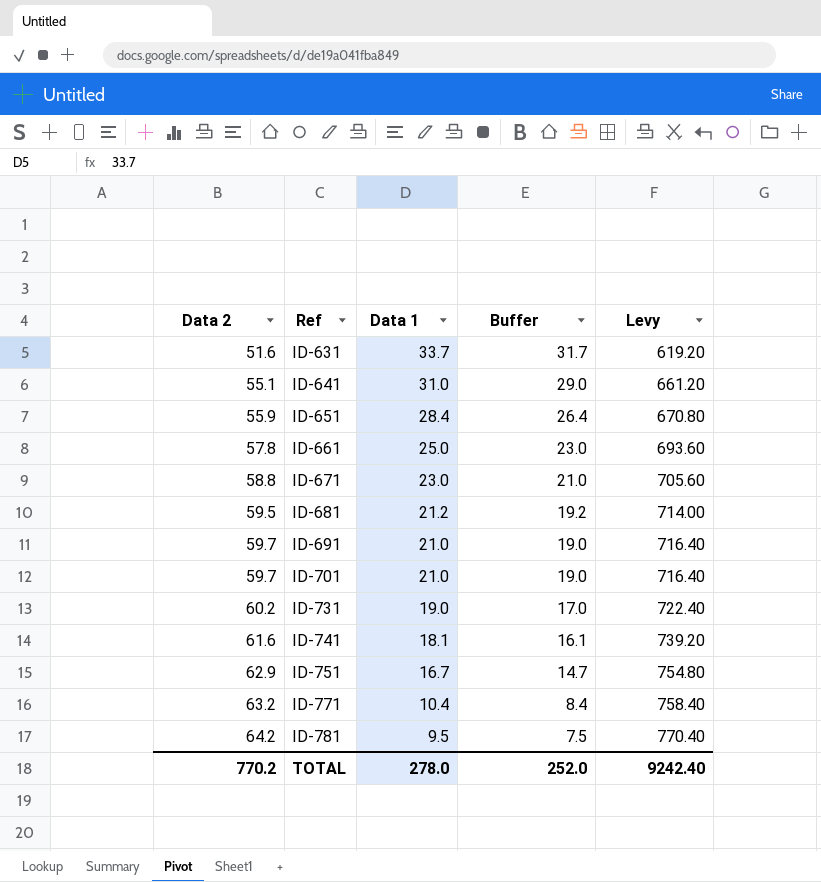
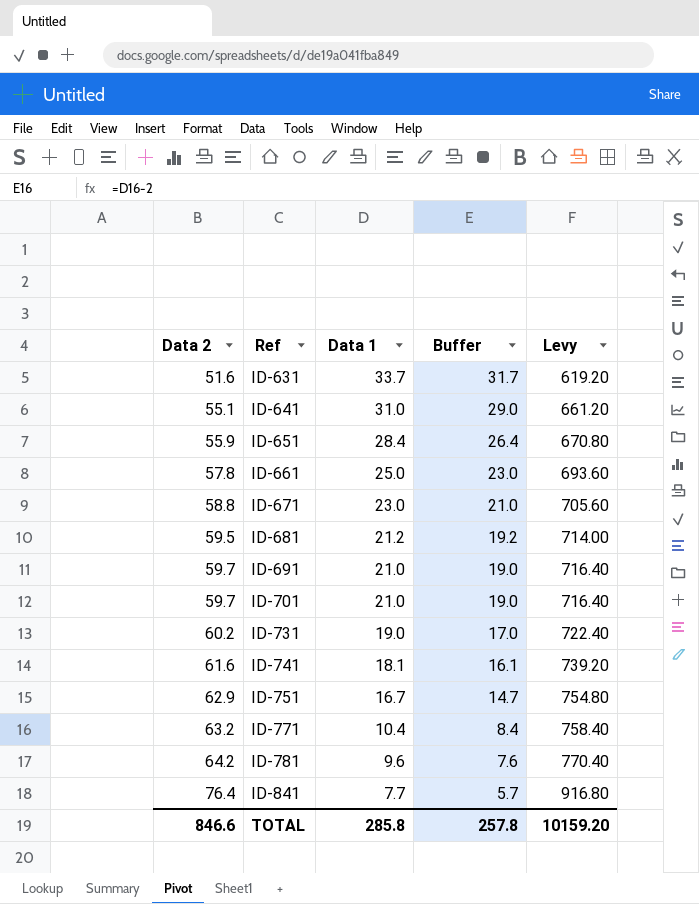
ID-781 | Data 1: 9.5 -> 9.6
ID-781 | Buffer: 7.5 -> 7.6
row ID-841: none -> 76.4 | 7.7 | 5.7 | 916.80
TOTAL | Data 2: 770.2 -> 846.6
TOTAL | Data 1: 278.0 -> 285.8
TOTAL | Buffer: 252.0 -> 257.8
TOTAL | Levy: 9242.40 -> 10159.20

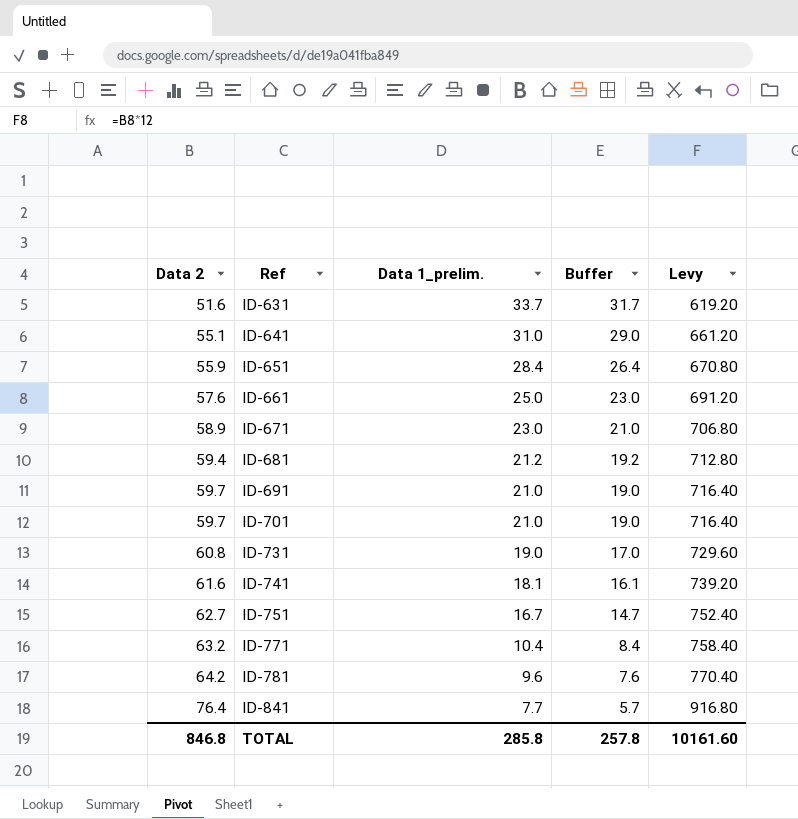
column name: Data 1 -> Data 1_prelim.
ID-661 | Data 2: 57.8 -> 57.6
ID-661 | Levy: 693.60 -> 691.20
ID-671 | Data 2: 58.8 -> 58.9
ID-671 | Levy: 705.60 -> 706.80
ID-681 | Data 2: 59.5 -> 59.4
ID-681 | Levy: 714.00 -> 712.80
ID-731 | Data 2: 60.2 -> 60.8
ID-731 | Levy: 722.40 -> 729.60
ID-751 | Data 2: 62.9 -> 62.7
ID-751 | Levy: 754.80 -> 752.40
TOTAL | Data 2: 846.6 -> 846.8
TOTAL | Levy: 10159.20 -> 10161.60

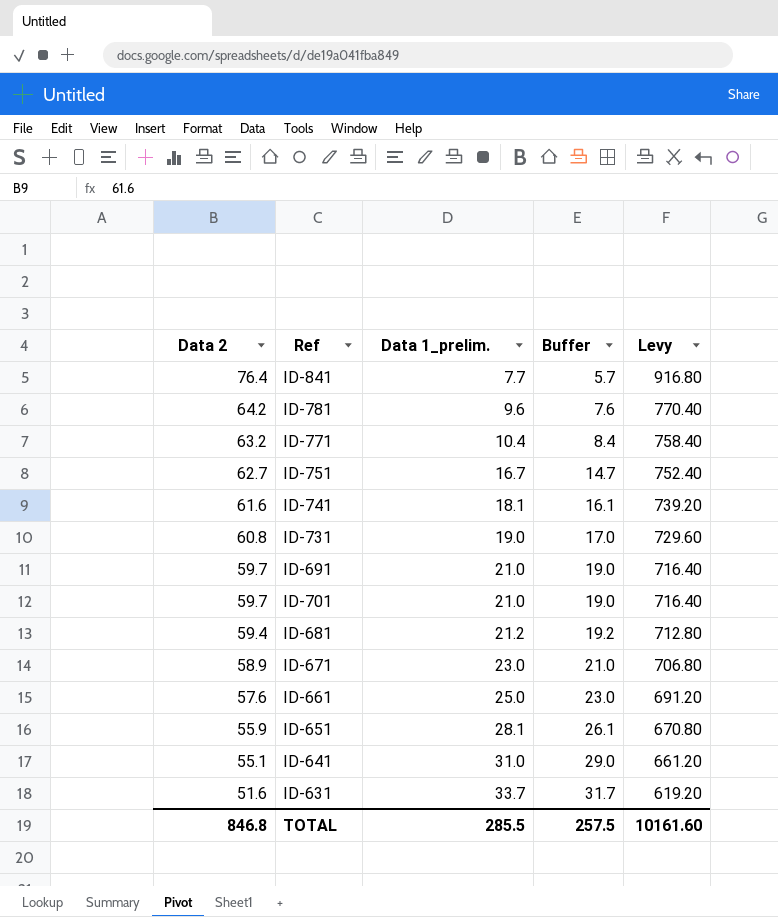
row order: Data 2 ascending -> Data 2 descending
ID-651 | Data 1_prelim.: 28.4 -> 28.1
ID-651 | Buffer: 26.4 -> 26.1
TOTAL | Data 1_prelim.: 285.8 -> 285.5
TOTAL | Buffer: 257.8 -> 257.5

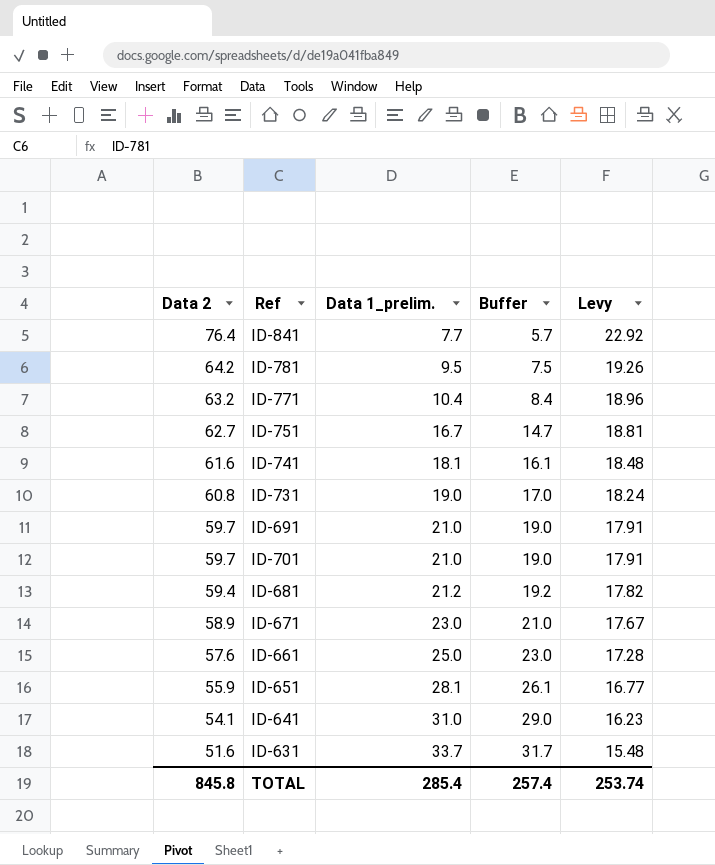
column Levy | formula: [Data 2] * 12 -> [Data 2] * 0.3
ID-781 | Data 1_prelim.: 9.6 -> 9.5
ID-781 | Buffer: 7.6 -> 7.5
ID-641 | Data 2: 55.1 -> 54.1
TOTAL | Data 2: 846.8 -> 845.8
TOTAL | Data 1_prelim.: 285.5 -> 285.4
TOTAL | Buffer: 257.5 -> 257.4
TOTAL | Levy: 10161.60 -> 253.74

